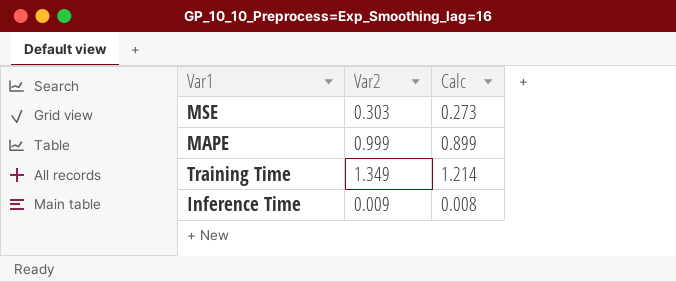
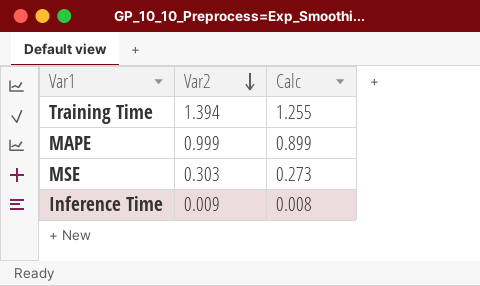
row order: none -> Var2 descending
Training Time | Var2: 1.349 -> 1.394
Training Time | Calc: 1.214 -> 1.255

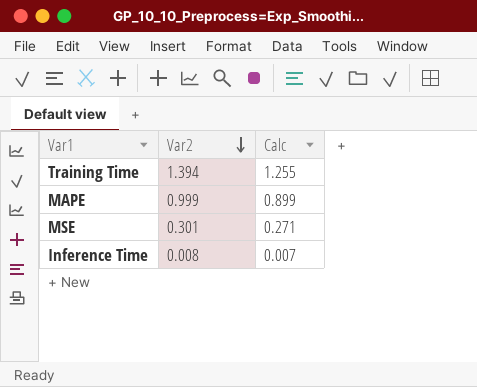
MSE | Var2: 0.303 -> 0.301
MSE | Calc: 0.273 -> 0.271
Inference Time | Var2: 0.009 -> 0.008
Inference Time | Calc: 0.008 -> 0.007

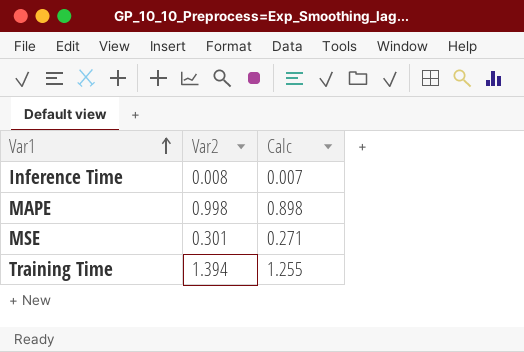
row order: Var2 descending -> Var1 ascending
MAPE | Var2: 0.999 -> 0.998
MAPE | Calc: 0.899 -> 0.898

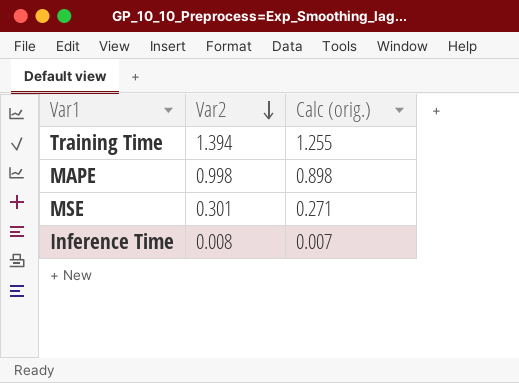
row order: Var1 ascending -> Var2 descending
column name: Calc -> Calc (orig.)

